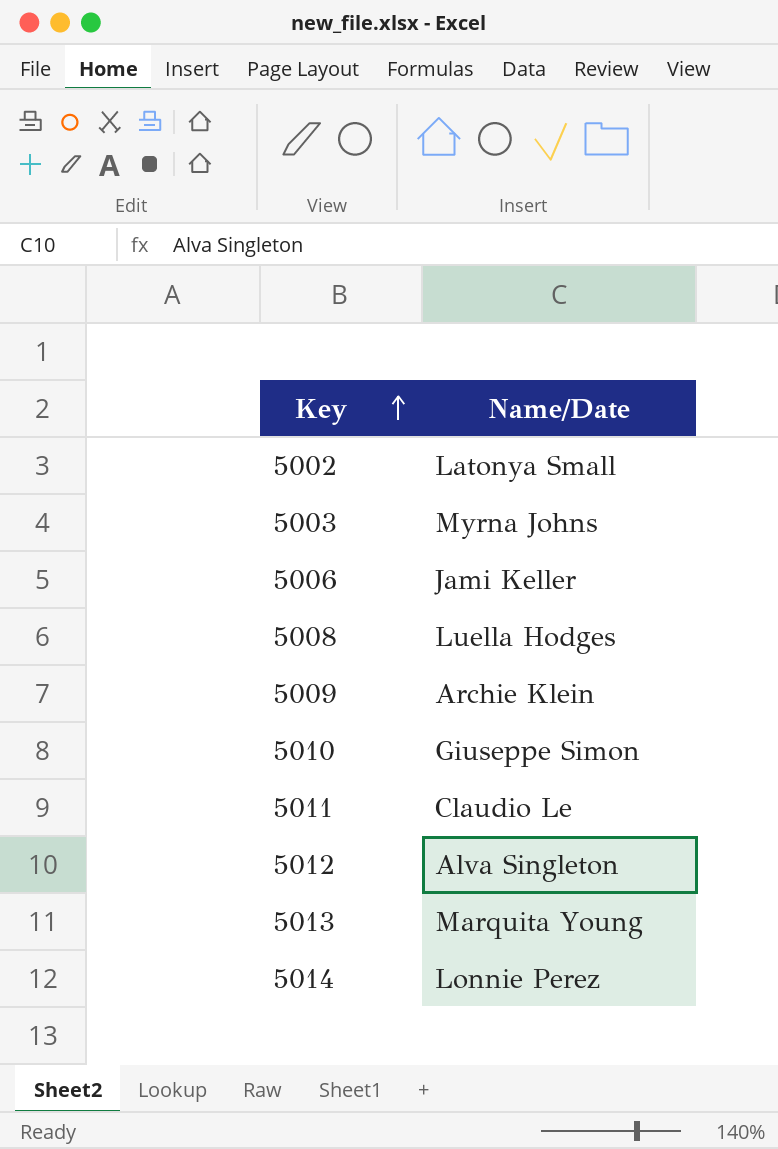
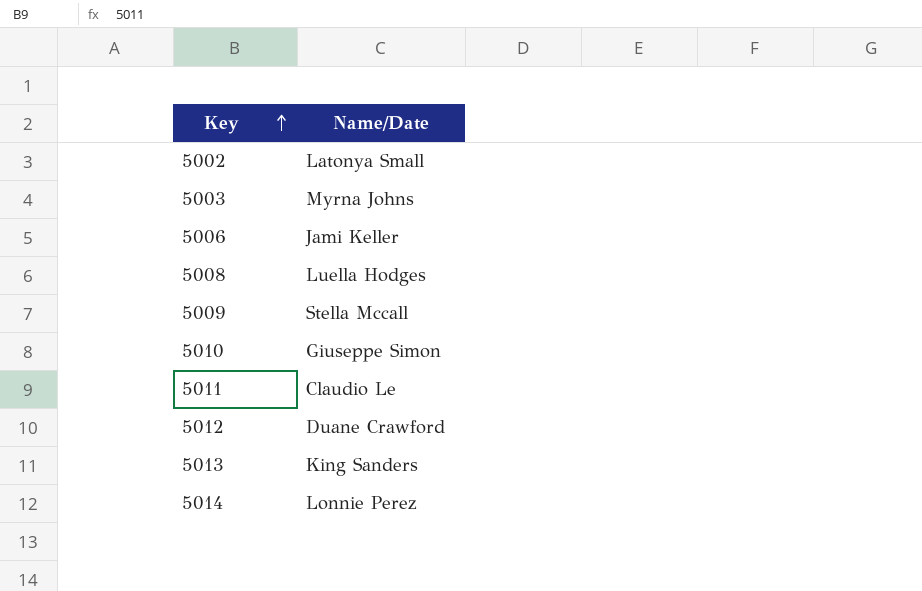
5009 | Name/Date: Archie Klein -> Stella Mccall
5012 | Name/Date: Alva Singleton -> Duane Crawford
5013 | Name/Date: Marquita Young -> King Sanders

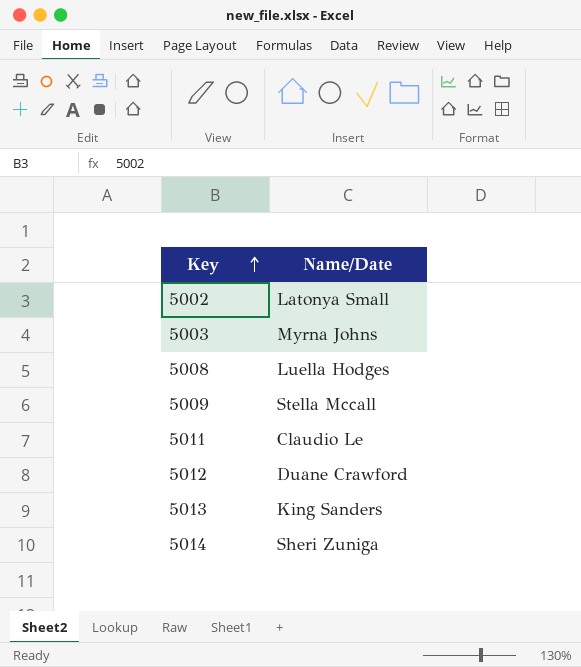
row 5006: Jami Keller -> none
row 5010: Giuseppe Simon -> none
5014 | Name/Date: Lonnie Perez -> Sheri Zuniga

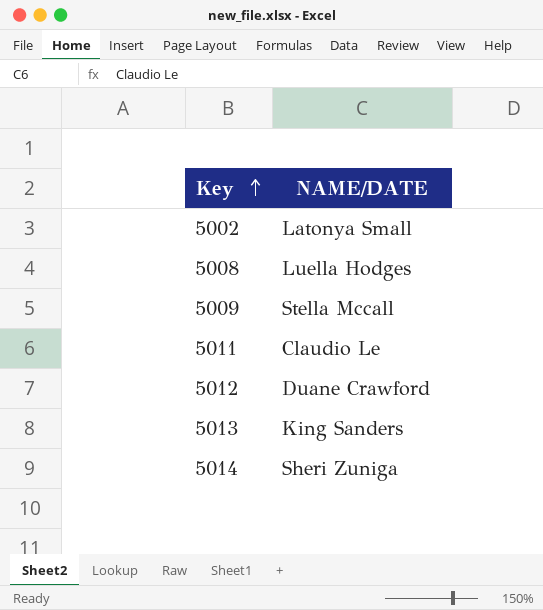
column name: Name/Date -> NAME/DATE
row 5003: Myrna Johns -> none

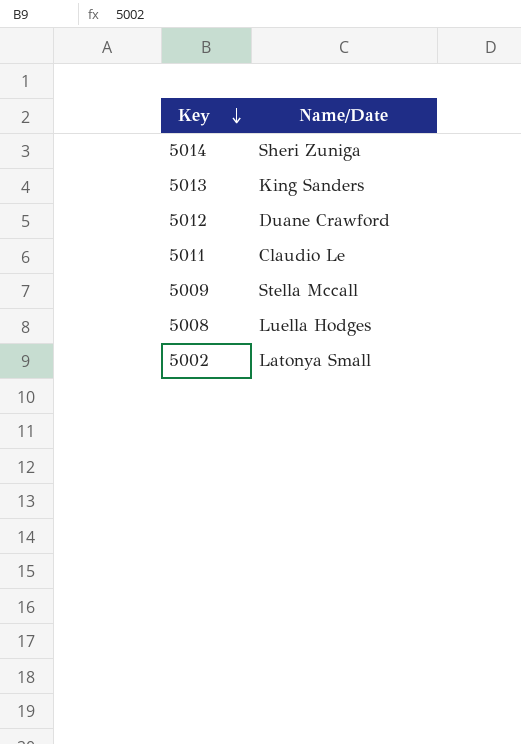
row order: Key ascending -> Key descending
column name: NAME/DATE -> Name/Date

